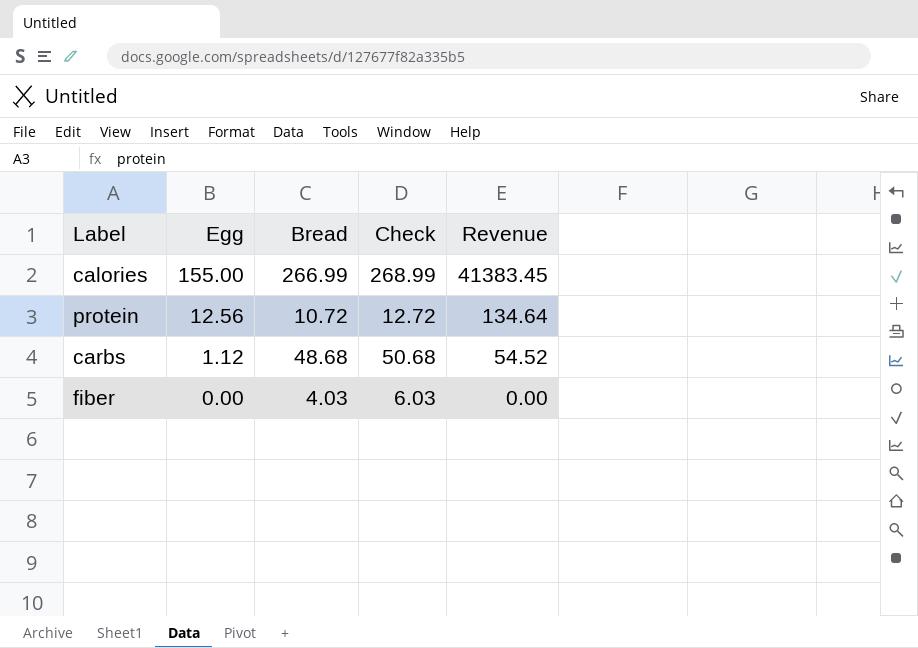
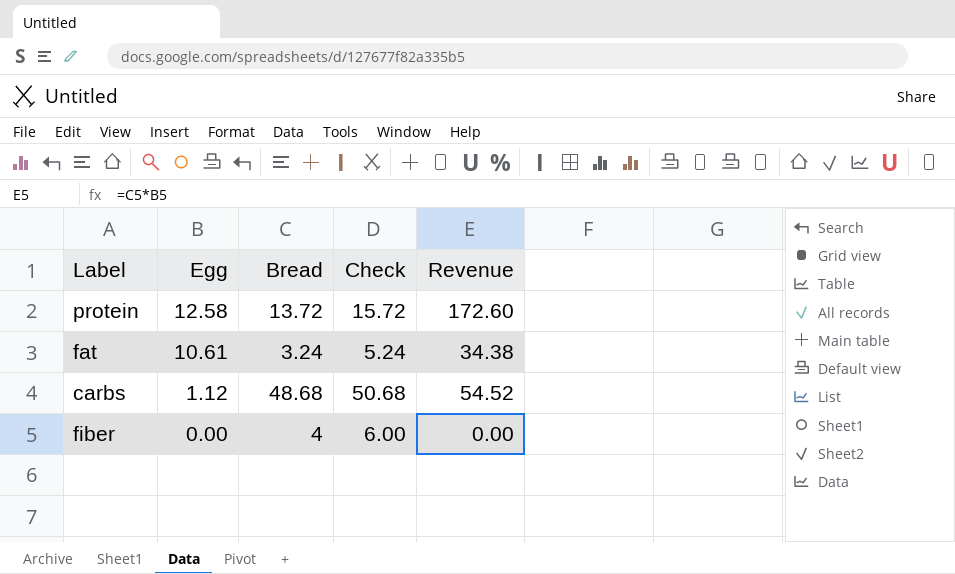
row calories: 155.00 | 266.99 | 268.99 | 41383.45 -> none
protein | Egg: 12.56 -> 12.58
protein | Bread: 10.72 -> 13.72
protein | Check: 12.72 -> 15.72
protein | Revenue: 134.64 -> 172.60
row fat: none -> 10.61 | 3.24 | 5.24 | 34.38
fiber | Bread: 4.03 -> 4
fiber | Check: 6.03 -> 6.00

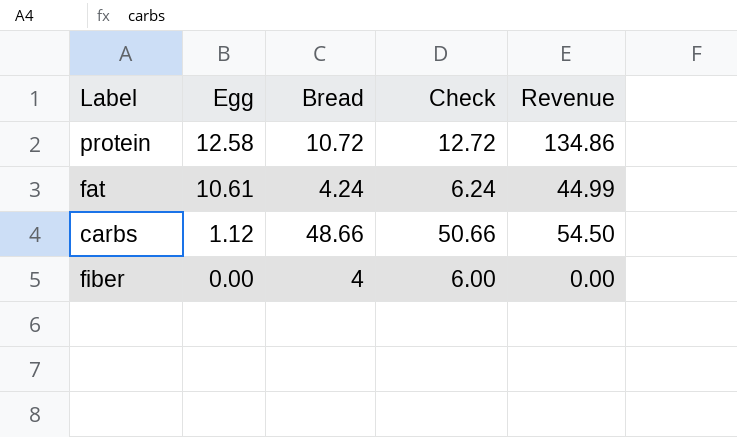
protein | Bread: 13.72 -> 10.72
protein | Check: 15.72 -> 12.72
protein | Revenue: 172.60 -> 134.86
fat | Bread: 3.24 -> 4.24
fat | Check: 5.24 -> 6.24
fat | Revenue: 34.38 -> 44.99
carbs | Bread: 48.68 -> 48.66
carbs | Check: 50.68 -> 50.66
carbs | Revenue: 54.52 -> 54.50

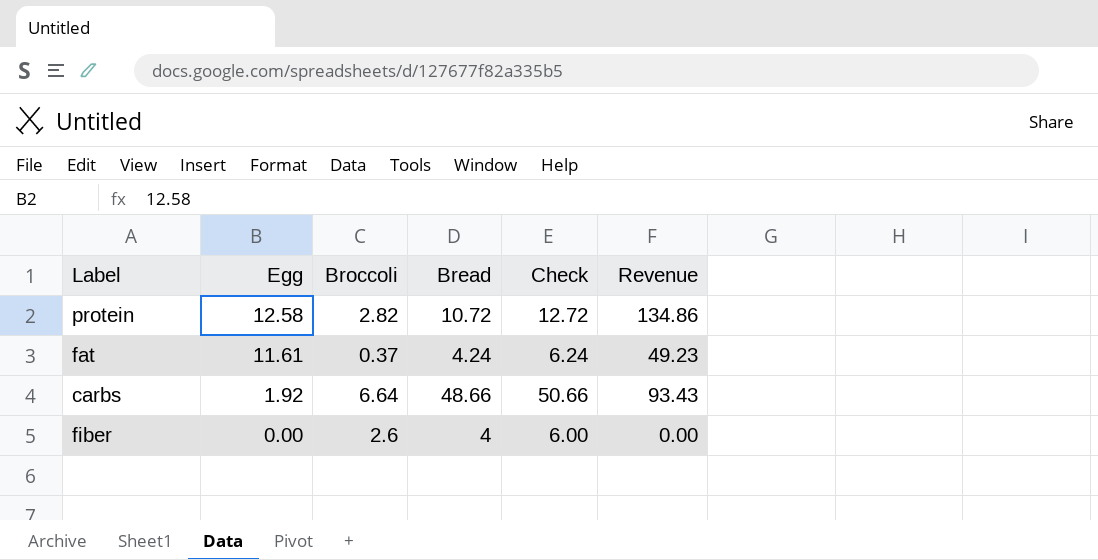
column Broccoli | position: none -> 3
fat | Egg: 10.61 -> 11.61
fat | Revenue: 44.99 -> 49.23
carbs | Egg: 1.12 -> 1.92
carbs | Revenue: 54.50 -> 93.43

